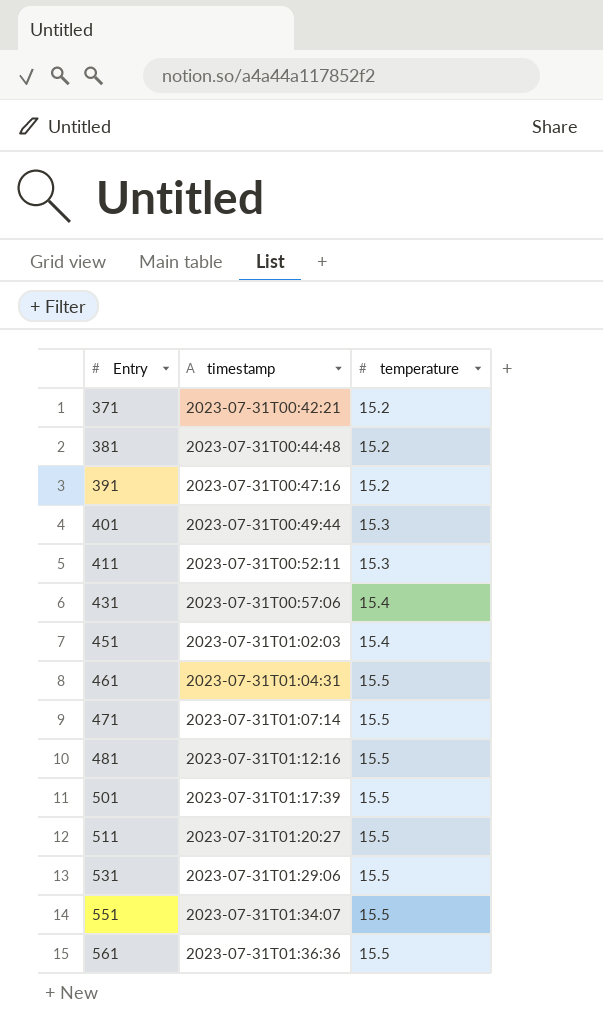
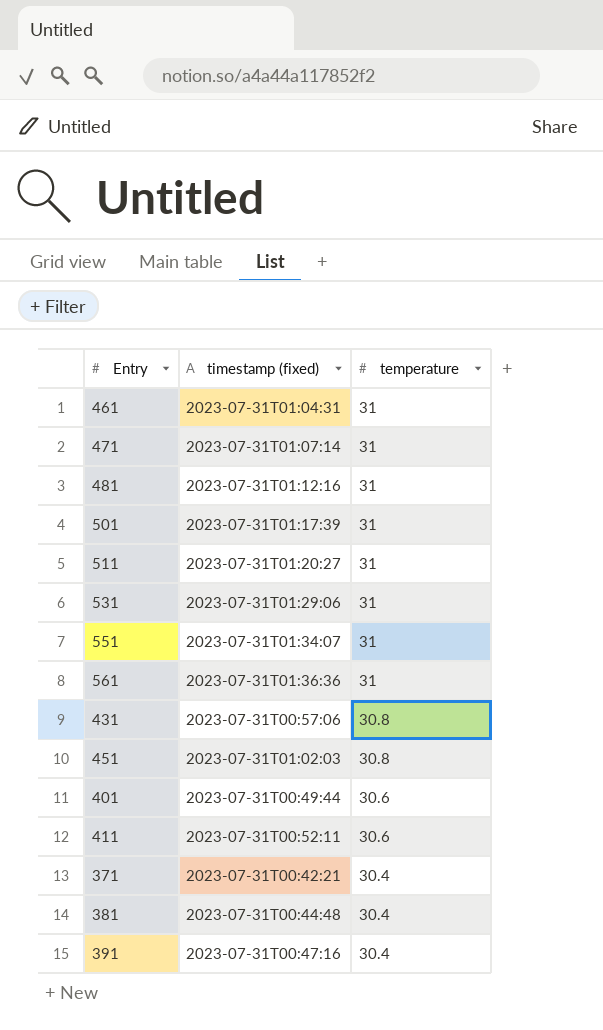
row order: Entry ascending -> temperature descending
column name: timestamp -> timestamp (fixed)
461 | temperature: 15.5 -> 31
471 | temperature: 15.5 -> 31
481 | temperature: 15.5 -> 31
501 | temperature: 15.5 -> 31
511 | temperature: 15.5 -> 31
531 | temperature: 15.5 -> 31
551 | temperature: 15.5 -> 31
561 | temperature: 15.5 -> 31
431 | temperature: 15.4 -> 30.8
451 | temperature: 15.4 -> 30.8
401 | temperature: 15.3 -> 30.6
411 | temperature: 15.3 -> 30.6
371 | temperature: 15.2 -> 30.4
381 | temperature: 15.2 -> 30.4
391 | temperature: 15.2 -> 30.4

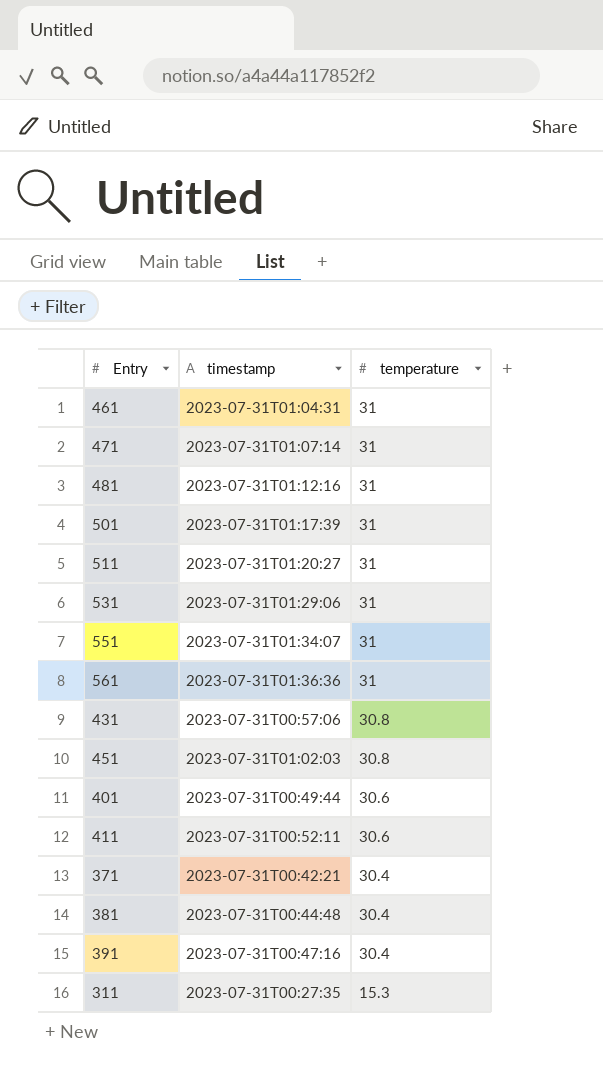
column name: timestamp (fixed) -> timestamp
row 311: none -> 2023-07-31T00:27:35 | 15.3

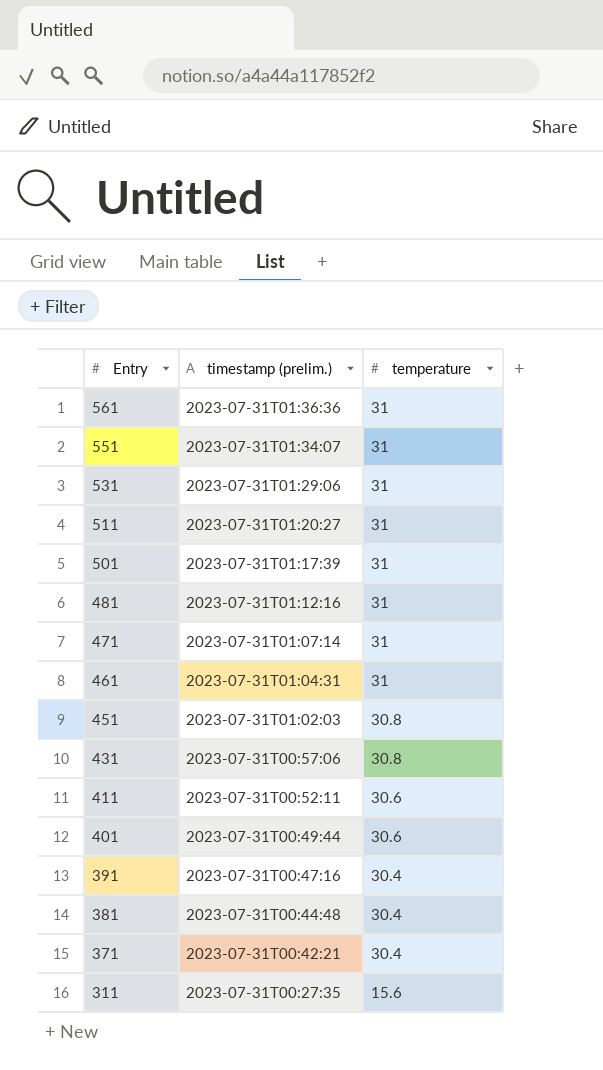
row order: temperature descending -> Entry descending
column name: timestamp -> timestamp (prelim.)
311 | temperature: 15.3 -> 15.6

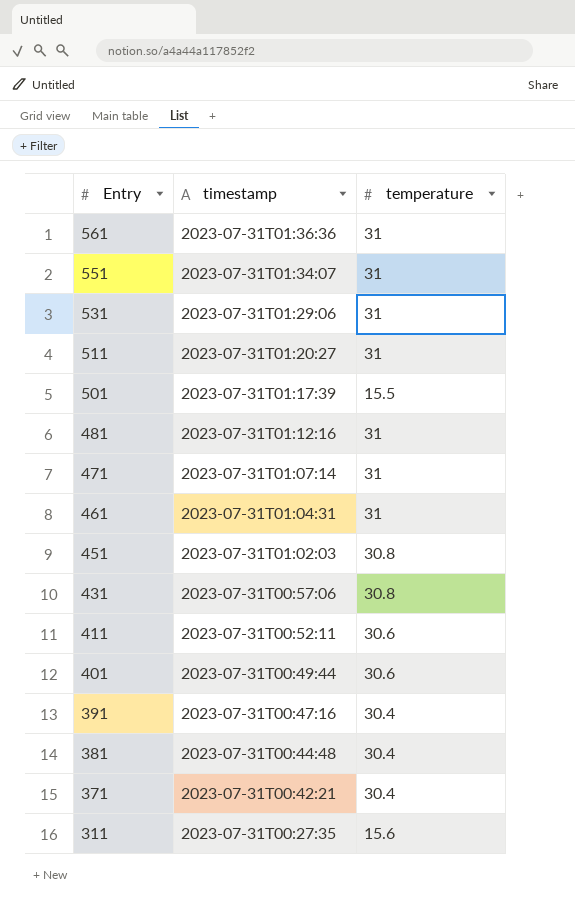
column name: timestamp (prelim.) -> timestamp
501 | temperature: 31 -> 15.5

